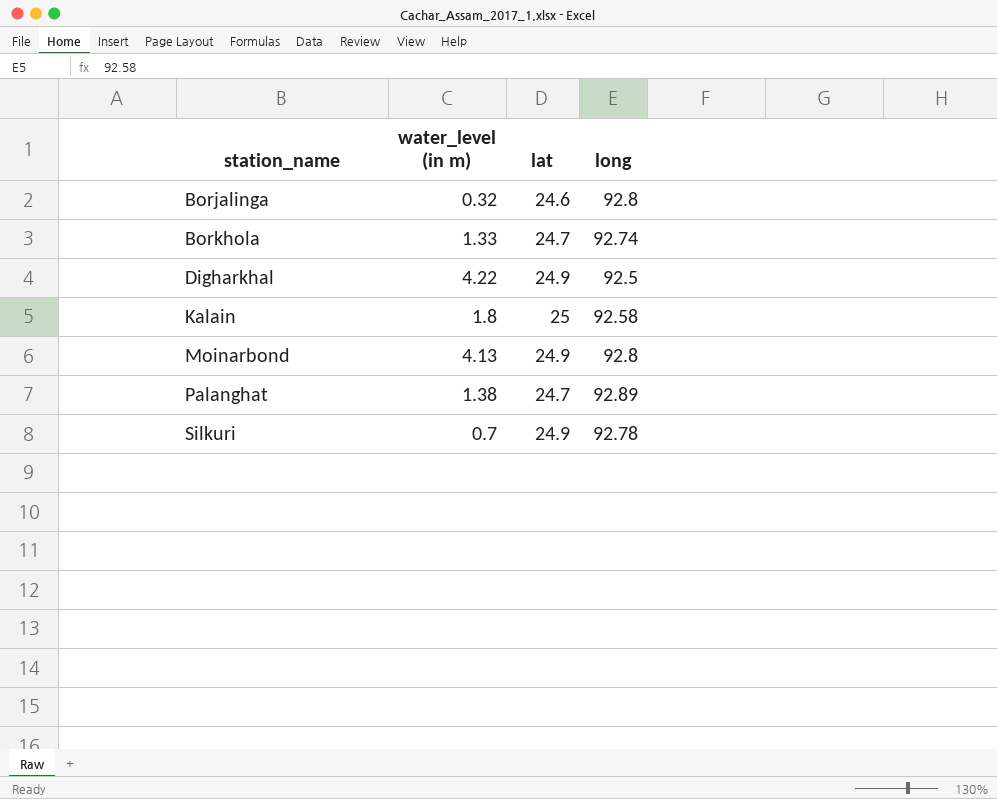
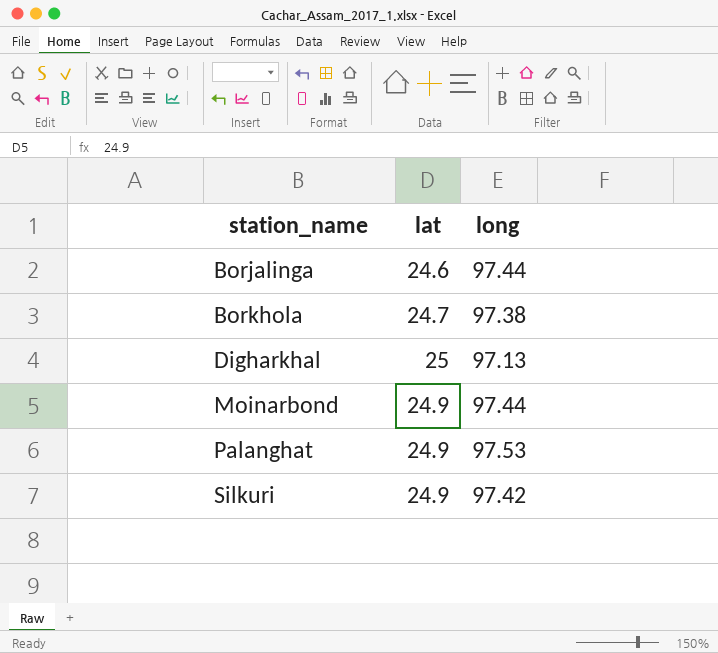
column water_level (in m) | position: 2 -> none
row Kalain: 1.8 | 25 | 92.58 -> none
Borjalinga | long: 92.8 -> 97.44
Borkhola | long: 92.74 -> 97.38
Digharkhal | lat: 24.9 -> 25
Digharkhal | long: 92.5 -> 97.13
Moinarbond | long: 92.8 -> 97.44
Palanghat | lat: 24.7 -> 24.9
Palanghat | long: 92.89 -> 97.53
Silkuri | long: 92.78 -> 97.42

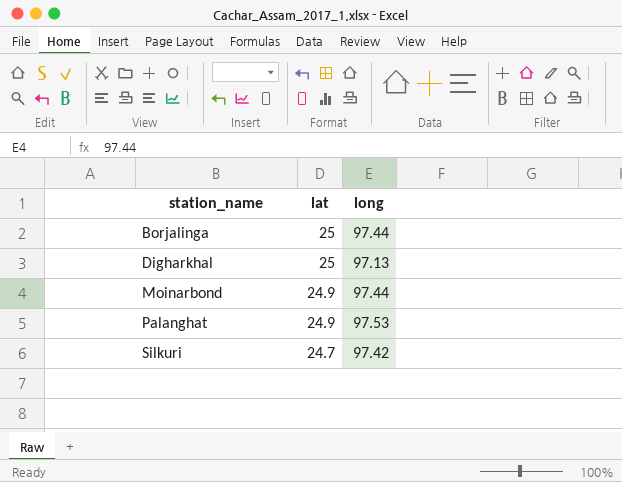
row Borkhola: 24.7 | 97.38 -> none
Borjalinga | lat: 24.6 -> 25
Silkuri | lat: 24.9 -> 24.7

